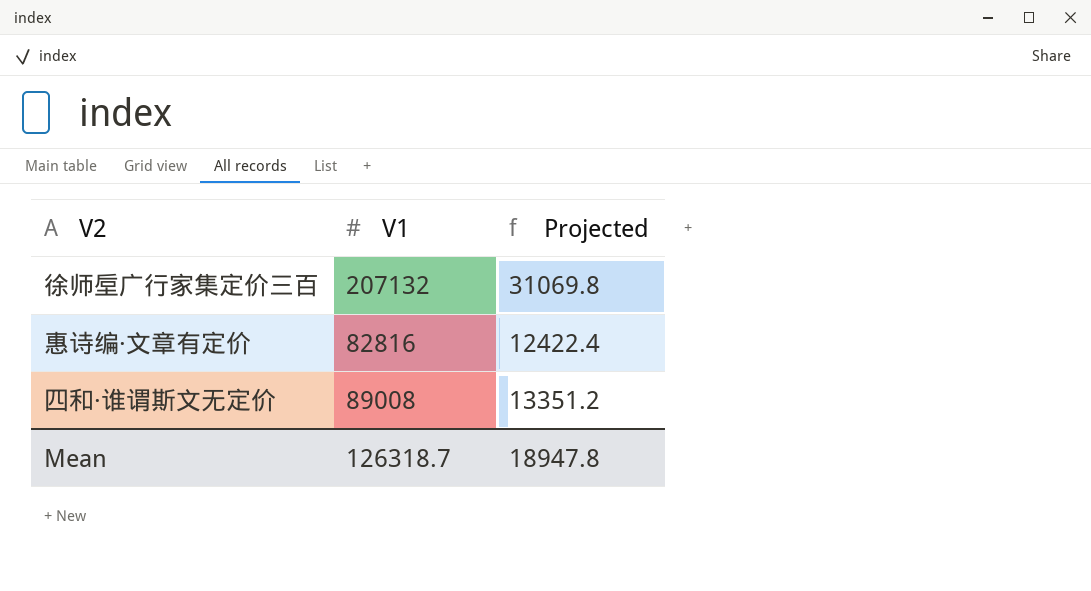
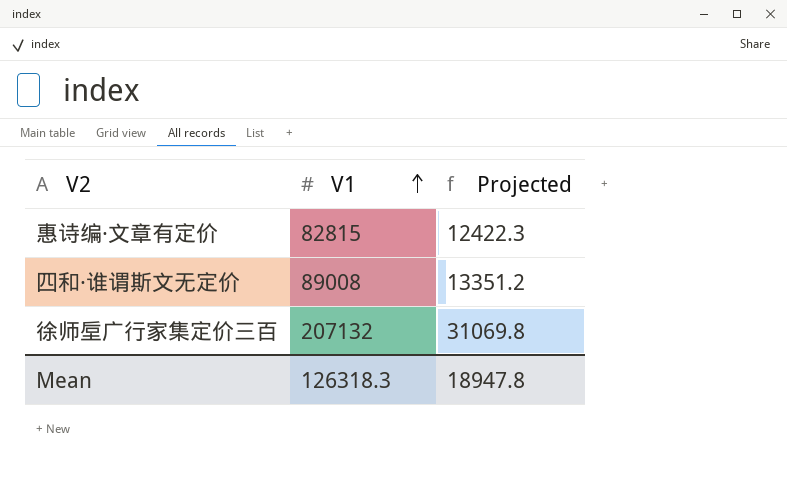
row order: none -> V1 ascending
惠诗编·文章有定价 | V1: 82816 -> 82815
惠诗编·文章有定价 | Projected: 12422.4 -> 12422.3
Mean | V1: 126318.7 -> 126318.3

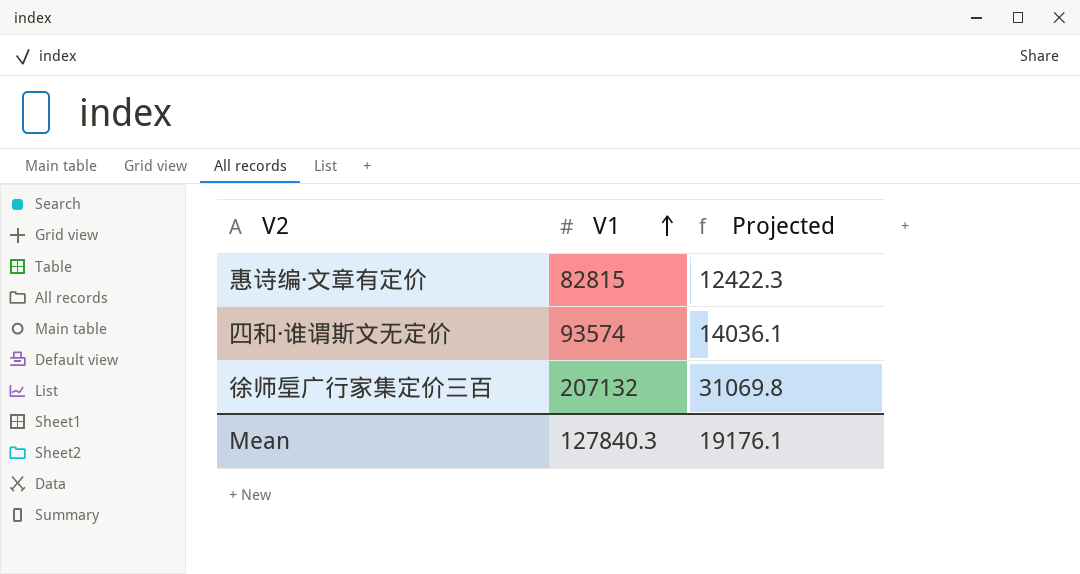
四和·谁谓斯文无定价 | V1: 89008 -> 93574
四和·谁谓斯文无定价 | Projected: 13351.2 -> 14036.1
Mean | V1: 126318.3 -> 127840.3
Mean | Projected: 18947.8 -> 19176.1

